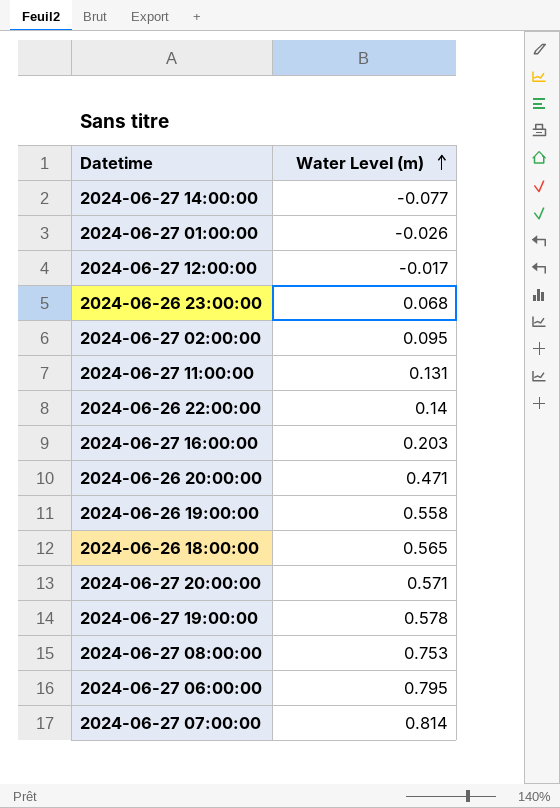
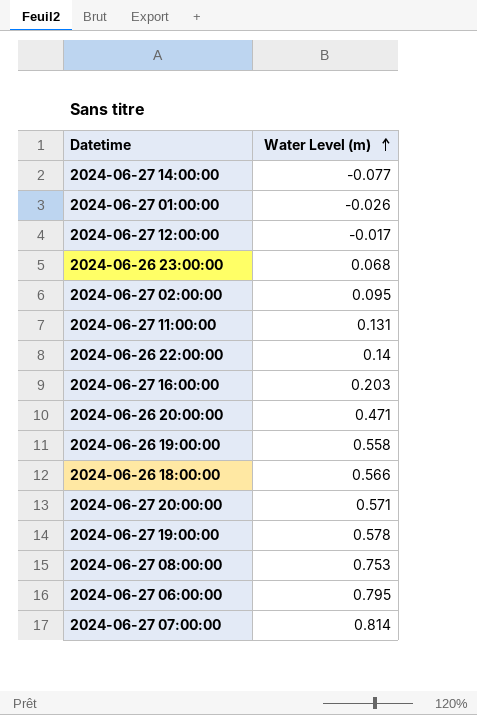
2024-06-26 18:00:00 | Water Level (m): 0.565 -> 0.566

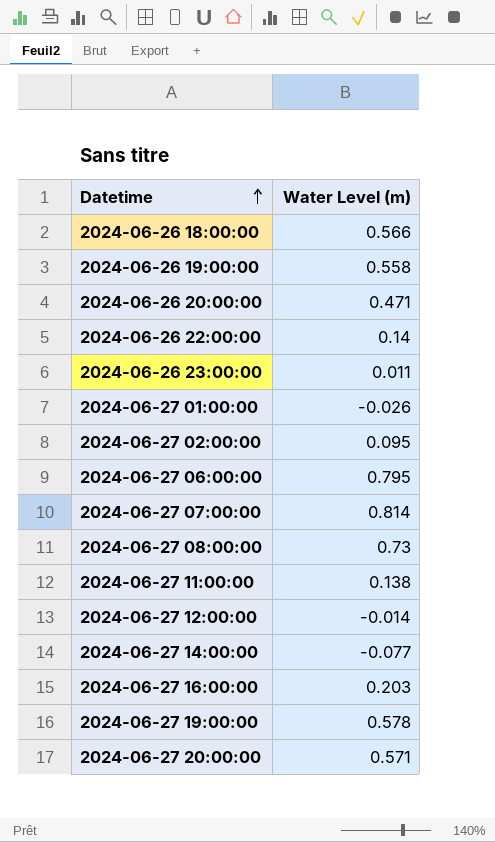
row order: Water Level (m) ascending -> Datetime ascending
2024-06-26 23:00:00 | Water Level (m): 0.068 -> 0.011
2024-06-27 08:00:00 | Water Level (m): 0.753 -> 0.73
2024-06-27 11:00:00 | Water Level (m): 0.131 -> 0.138
2024-06-27 12:00:00 | Water Level (m): -0.017 -> -0.014

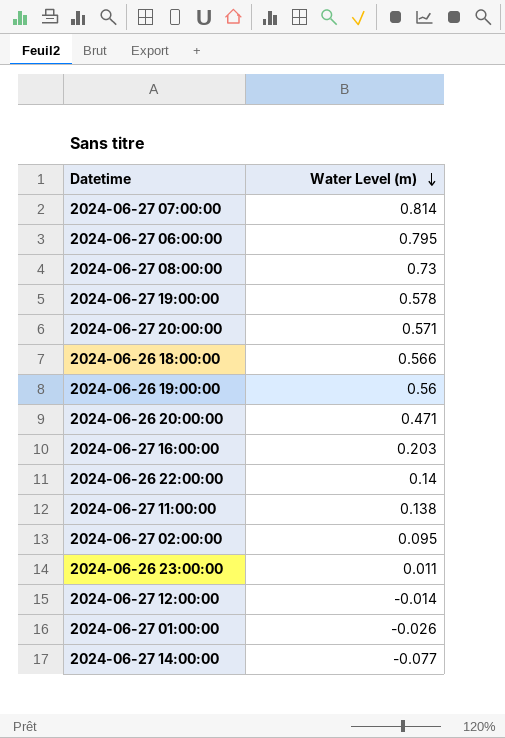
row order: Datetime ascending -> Water Level (m) descending
2024-06-26 19:00:00 | Water Level (m): 0.558 -> 0.56

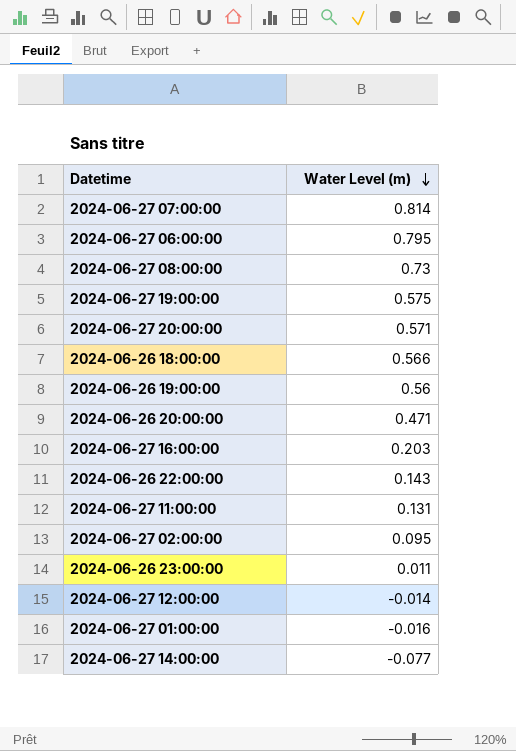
2024-06-27 19:00:00 | Water Level (m): 0.578 -> 0.575
2024-06-26 22:00:00 | Water Level (m): 0.14 -> 0.143
2024-06-27 11:00:00 | Water Level (m): 0.138 -> 0.131
2024-06-27 01:00:00 | Water Level (m): -0.026 -> -0.016

